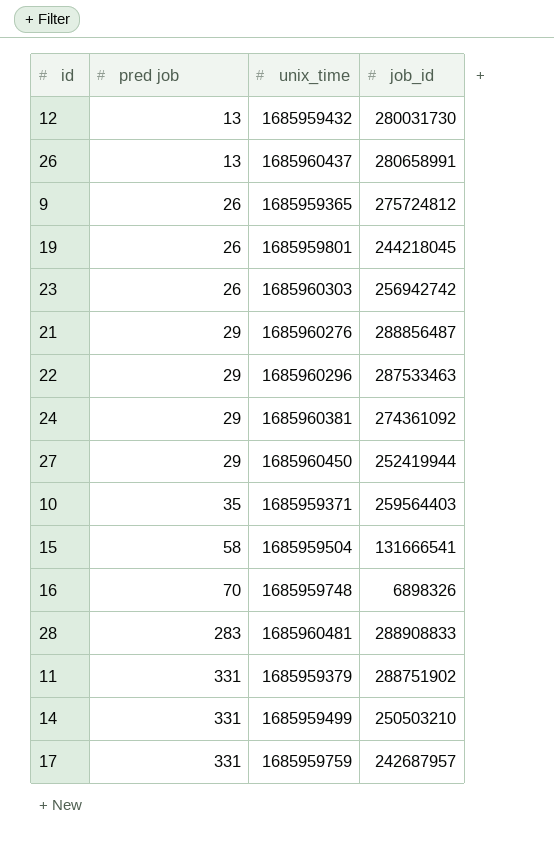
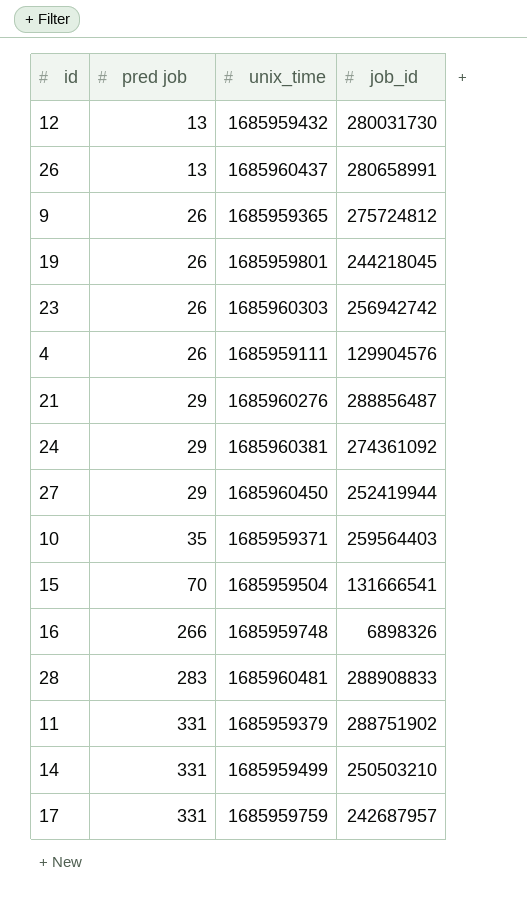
row 22: 29 | 1685960296 | 287533463 -> none
row 4: none -> 26 | 1685959111 | 129904576
15 | pred job: 58 -> 70
16 | pred job: 70 -> 266

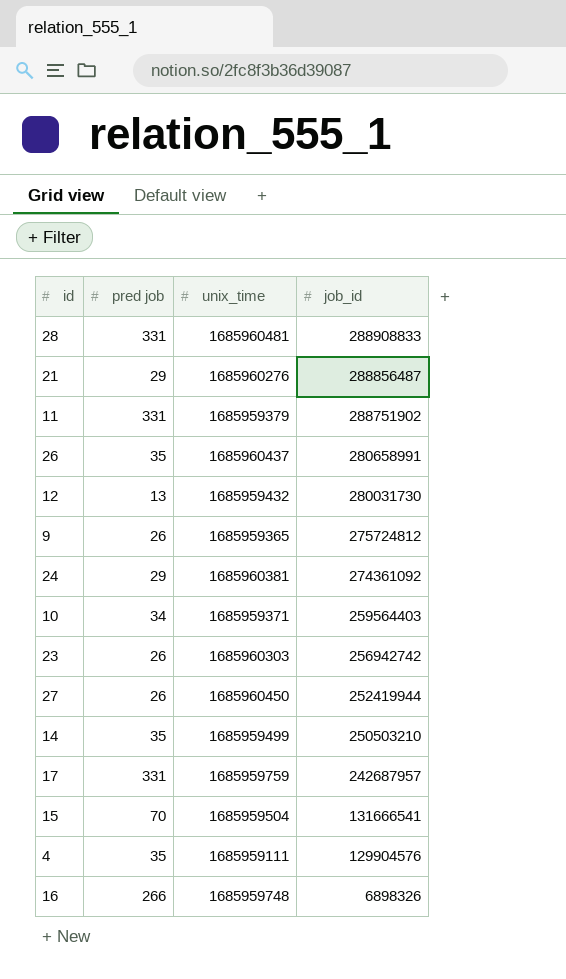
row order: pred job ascending -> job_id descending
row 19: 26 | 1685959801 | 244218045 -> none
28 | pred job: 283 -> 331
26 | pred job: 13 -> 35
10 | pred job: 35 -> 34
27 | pred job: 29 -> 26
14 | pred job: 331 -> 35
4 | pred job: 26 -> 35

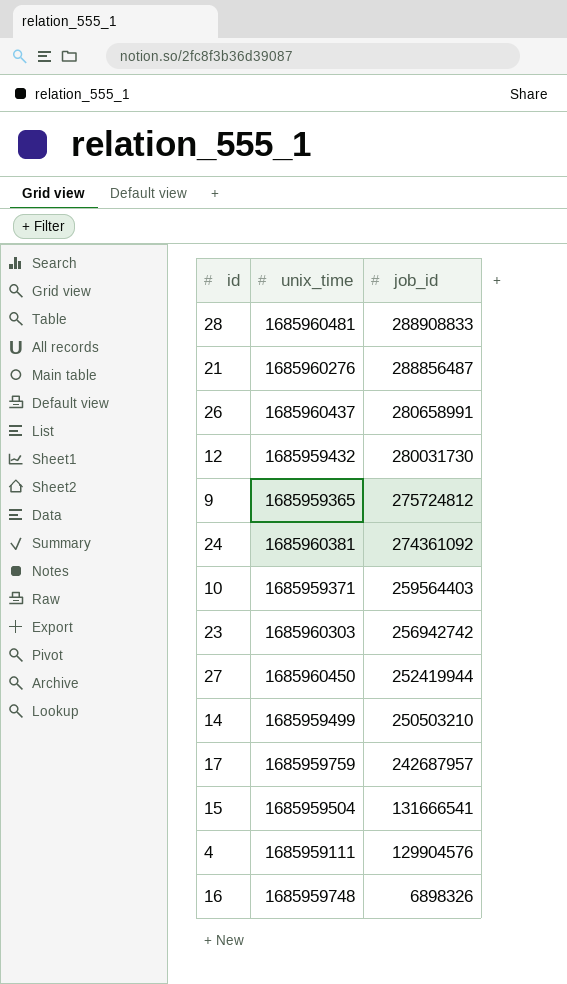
column pred job | position: 2 -> none
row 11: 331 | 1685959379 | 288751902 -> none

